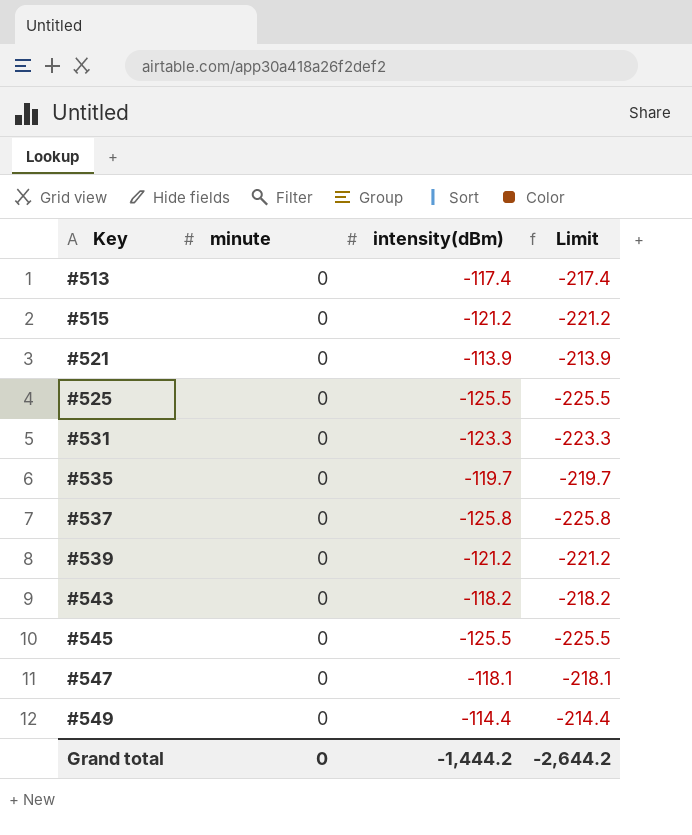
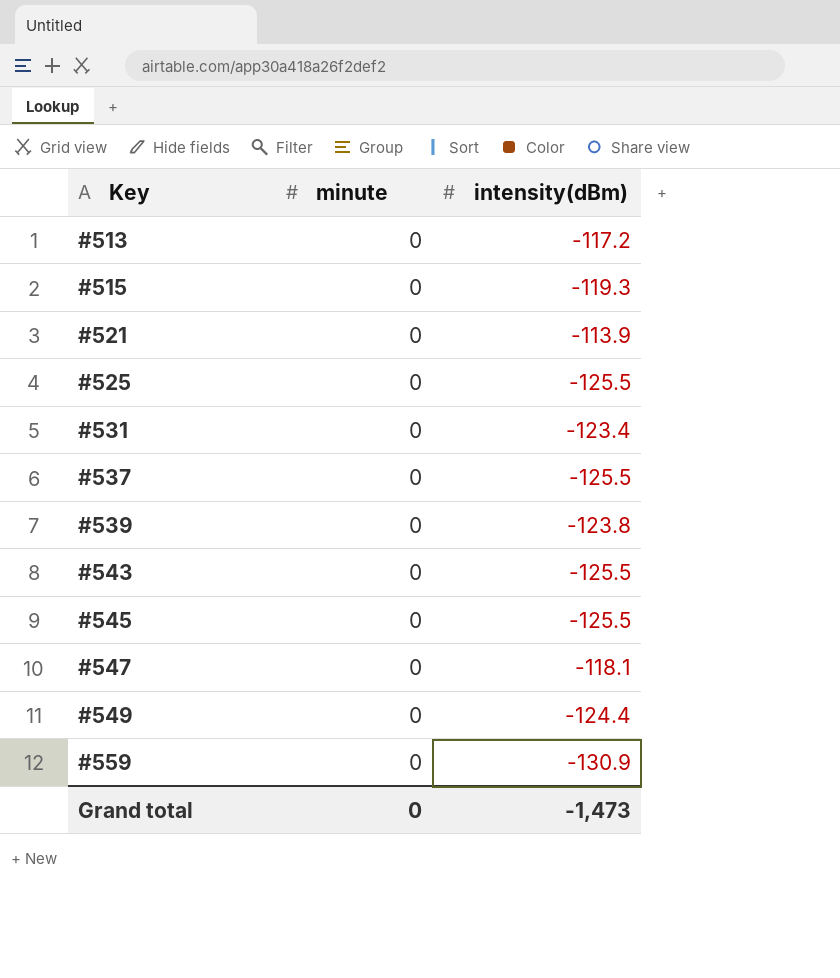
column Limit | formula: [intensity(dBm)] - 100 -> none
row #535: 0 | -119.7 | -219.7 -> none
#513 | intensity(dBm): -117.4 -> -117.2
#515 | intensity(dBm): -121.2 -> -119.3
#531 | intensity(dBm): -123.3 -> -123.4
#537 | intensity(dBm): -125.8 -> -125.5
#539 | intensity(dBm): -121.2 -> -123.8
#543 | intensity(dBm): -118.2 -> -125.5
#549 | intensity(dBm): -114.4 -> -124.4
row #559: none -> 0 | -130.9
Grand total | intensity(dBm): -1,444.2 -> -1,473

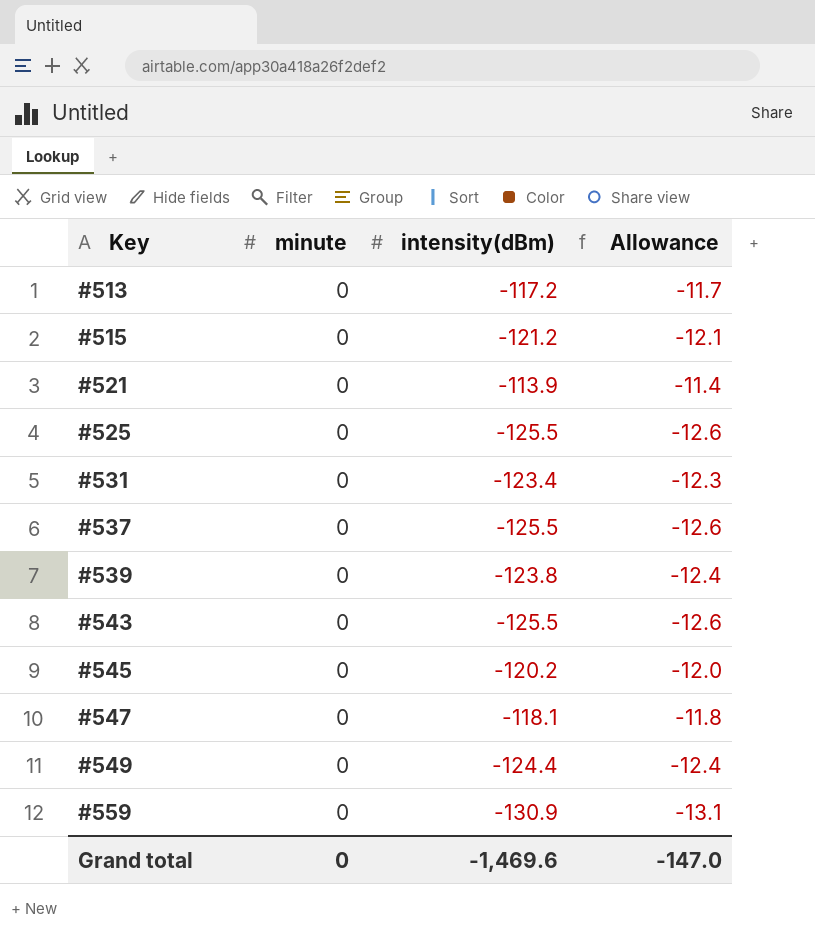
column Allowance | formula: none -> [intensity(dBm)] * 0.1
#515 | intensity(dBm): -119.3 -> -121.2
#545 | intensity(dBm): -125.5 -> -120.2
Grand total | intensity(dBm): -1,473 -> -1,469.6

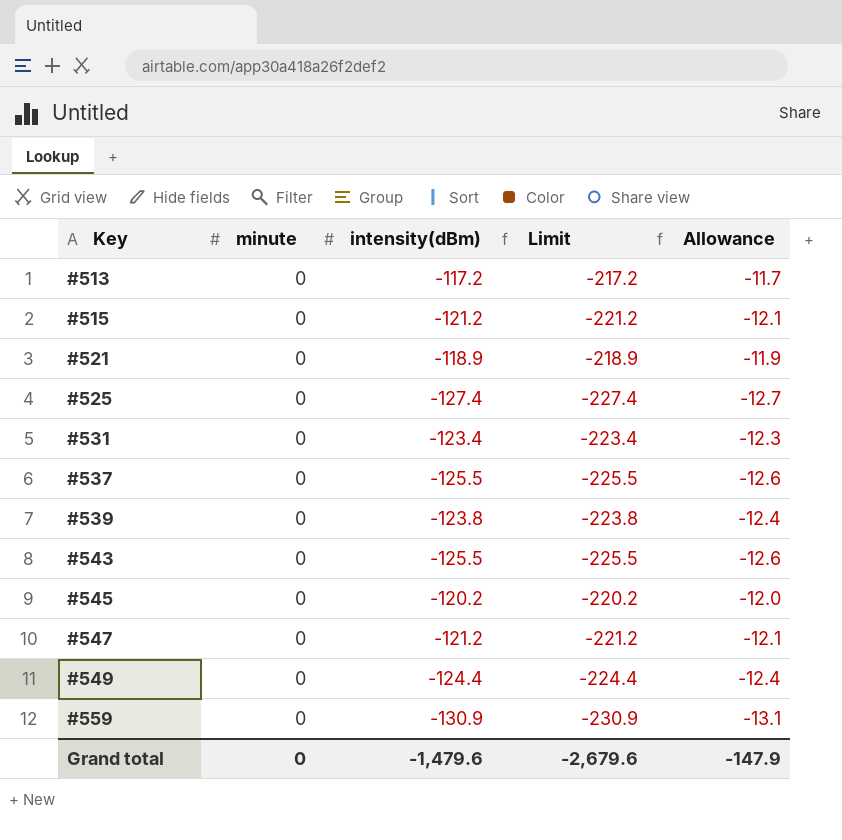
column Limit | formula: none -> [intensity(dBm)] - 100
#521 | intensity(dBm): -113.9 -> -118.9
#521 | Allowance: -11.4 -> -11.9
#525 | intensity(dBm): -125.5 -> -127.4
#525 | Allowance: -12.6 -> -12.7
#547 | intensity(dBm): -118.1 -> -121.2
#547 | Allowance: -11.8 -> -12.1
Grand total | intensity(dBm): -1,469.6 -> -1,479.6
Grand total | Allowance: -147.0 -> -147.9

